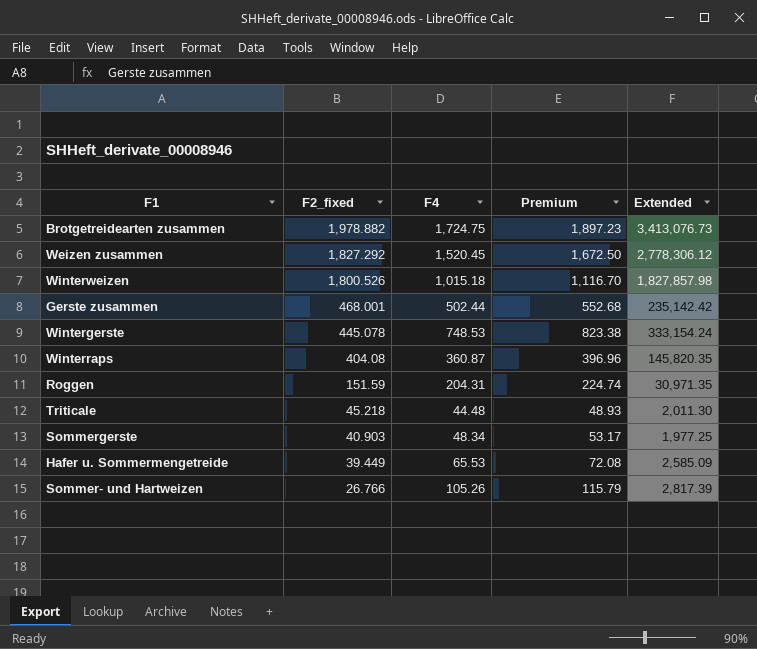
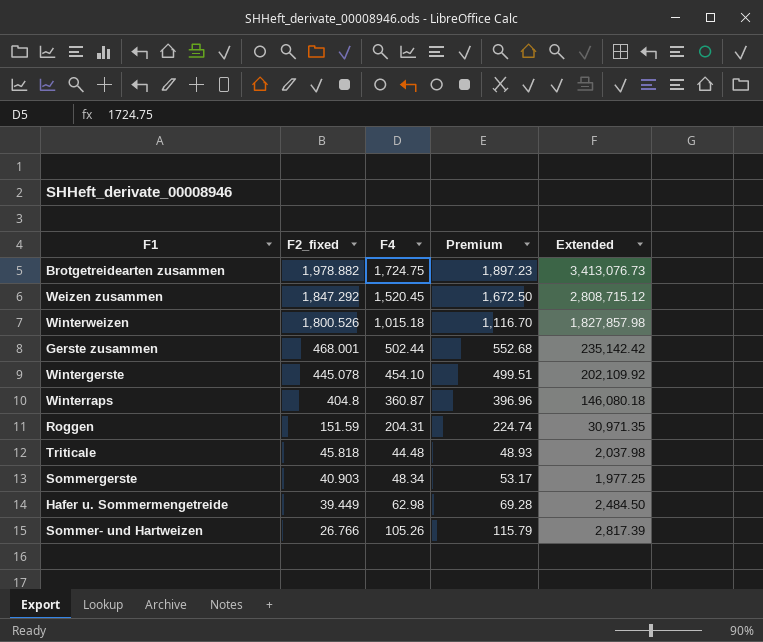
Weizen zusammen | F2_fixed: 1,827.292 -> 1,847.292
Weizen zusammen | Extended: 2,778,306.12 -> 2,808,715.12
Wintergerste | F4: 748.53 -> 454.10
Wintergerste | Premium: 823.38 -> 499.51
Wintergerste | Extended: 333,154.24 -> 202,109.92
Winterraps | F2_fixed: 404.08 -> 404.8
Winterraps | Extended: 145,820.35 -> 146,080.18
Triticale | F2_fixed: 45.218 -> 45.818
Triticale | Extended: 2,011.30 -> 2,037.98
Hafer u. Sommermengetreide | F4: 65.53 -> 62.98
Hafer u. Sommermengetreide | Premium: 72.08 -> 69.28
Hafer u. Sommermengetreide | Extended: 2,585.09 -> 2,484.50

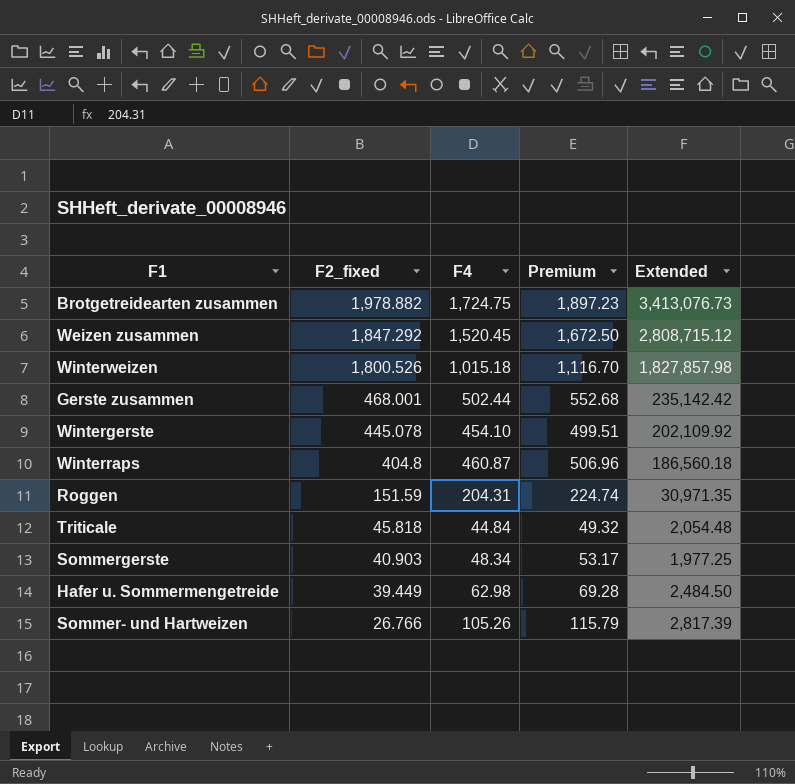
Winterraps | F4: 360.87 -> 460.87
Winterraps | Premium: 396.96 -> 506.96
Winterraps | Extended: 146,080.18 -> 186,560.18
Triticale | F4: 44.48 -> 44.84
Triticale | Premium: 48.93 -> 49.32
Triticale | Extended: 2,037.98 -> 2,054.48

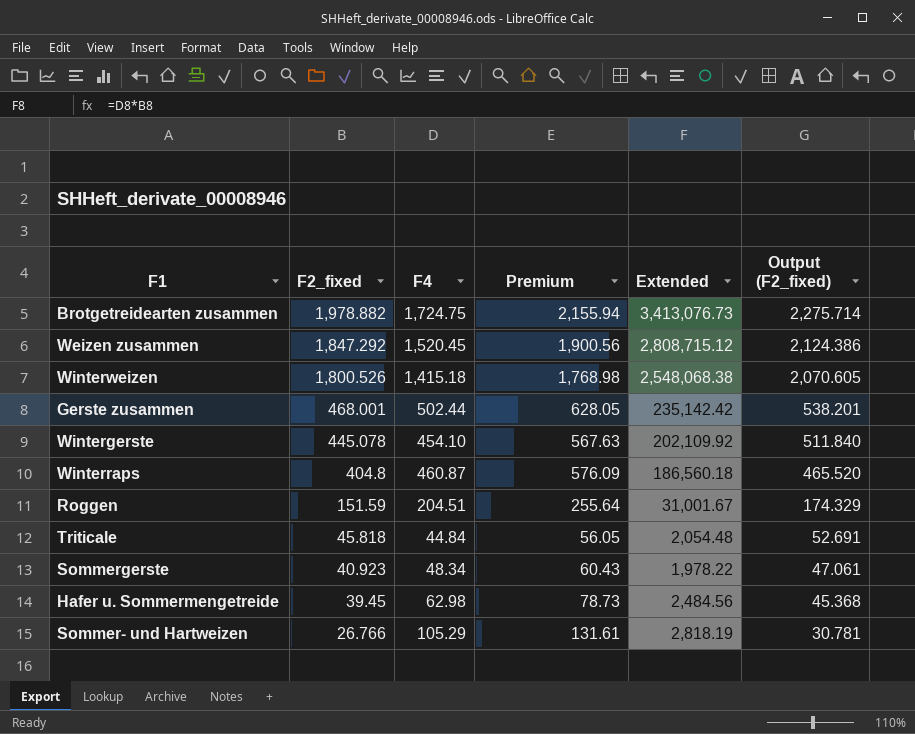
column Premium | formula: [F4] * 1.1 -> [F4] * 1.25
column Output (F2_fixed) | formula: none -> [F2_fixed] * 1.15
Winterweizen | F4: 1,015.18 -> 1,415.18
Winterweizen | Extended: 1,827,857.98 -> 2,548,068.38
Roggen | F4: 204.31 -> 204.51
Roggen | Extended: 30,971.35 -> 31,001.67
Sommergerste | F2_fixed: 40.903 -> 40.923
Sommergerste | Extended: 1,977.25 -> 1,978.22
Hafer u. Sommermengetreide | F2_fixed: 39.449 -> 39.45
Hafer u. Sommermengetreide | Extended: 2,484.50 -> 2,484.56
Sommer- und Hartweizen | F4: 105.26 -> 105.29
Sommer- und Hartweizen | Extended: 2,817.39 -> 2,818.19

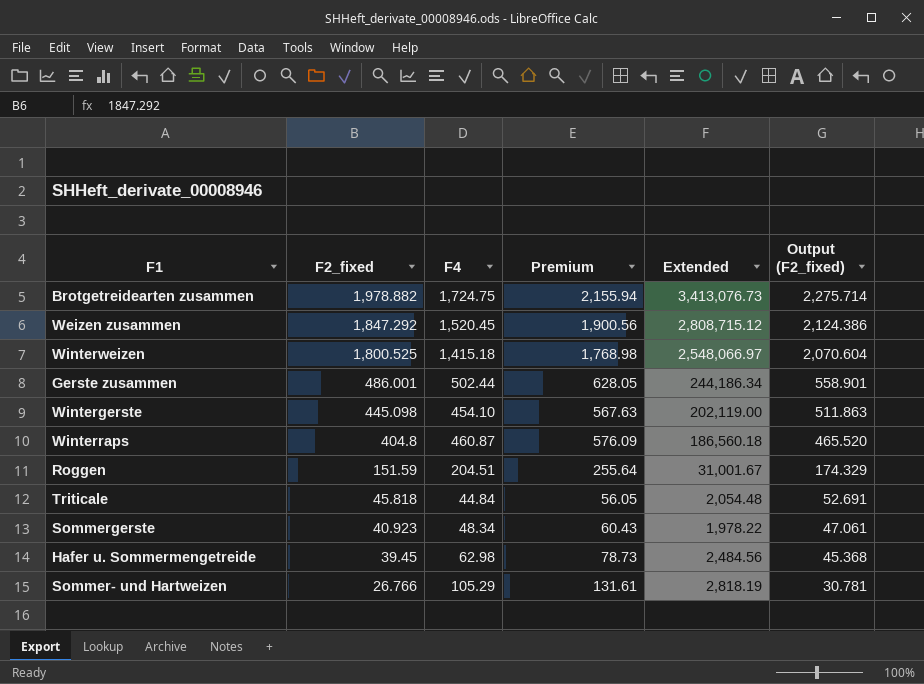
Winterweizen | F2_fixed: 1,800.526 -> 1,800.525
Winterweizen | Extended: 2,548,068.38 -> 2,548,066.97
Winterweizen | Output (F2_fixed): 2,070.605 -> 2,070.604
Gerste zusammen | F2_fixed: 468.001 -> 486.001
Gerste zusammen | Extended: 235,142.42 -> 244,186.34
Gerste zusammen | Output (F2_fixed): 538.201 -> 558.901
Wintergerste | F2_fixed: 445.078 -> 445.098
Wintergerste | Extended: 202,109.92 -> 202,119.00
Wintergerste | Output (F2_fixed): 511.840 -> 511.863

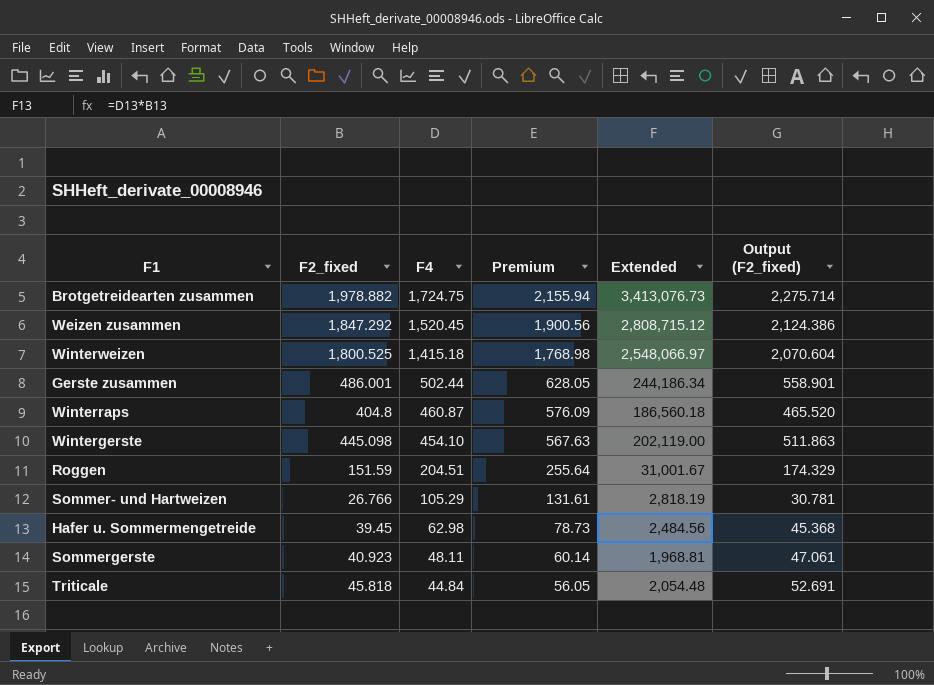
row order: F2_fixed descending -> F4 descending
Sommergerste | F4: 48.34 -> 48.11
Sommergerste | Premium: 60.43 -> 60.14
Sommergerste | Extended: 1,978.22 -> 1,968.81

